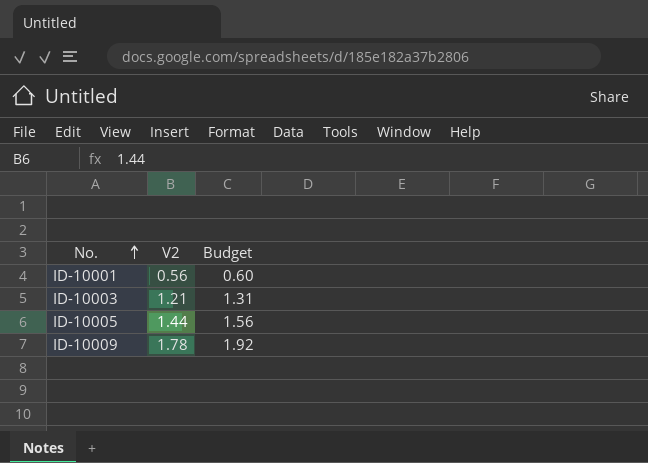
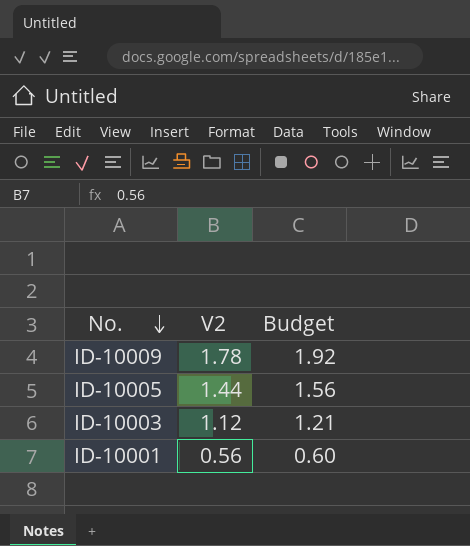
row order: No. ascending -> No. descending
ID-10003 | V2: 1.21 -> 1.12
ID-10003 | Budget: 1.31 -> 1.21

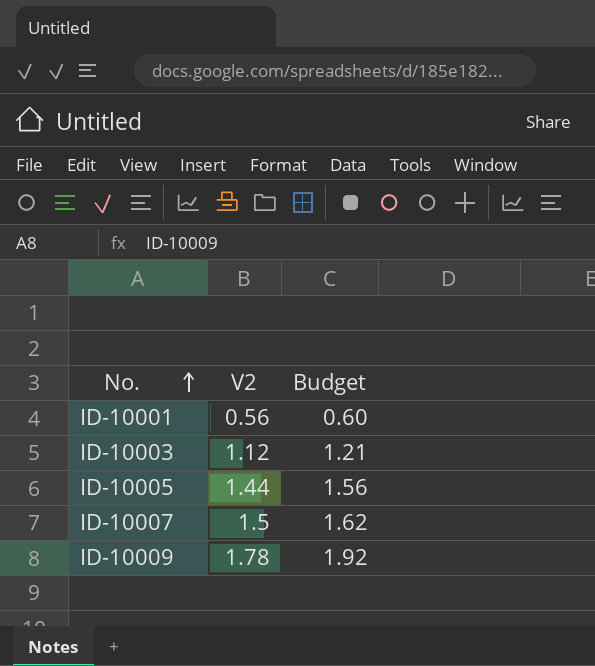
row order: No. descending -> No. ascending
row ID-10007: none -> 1.5 | 1.62

